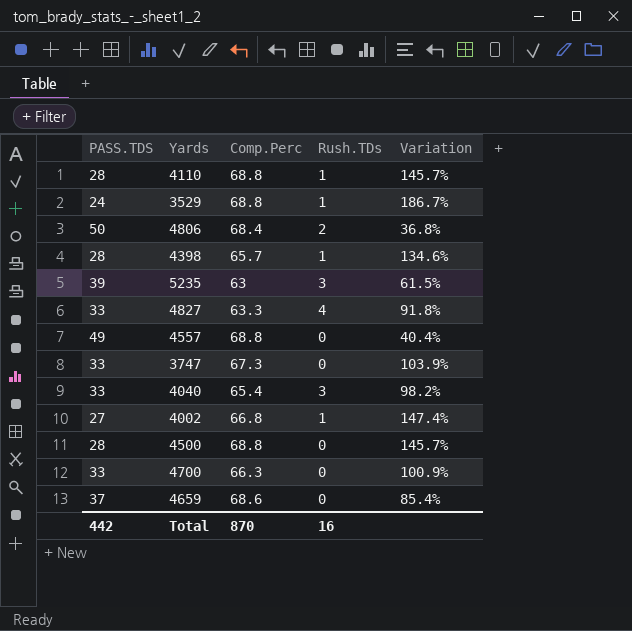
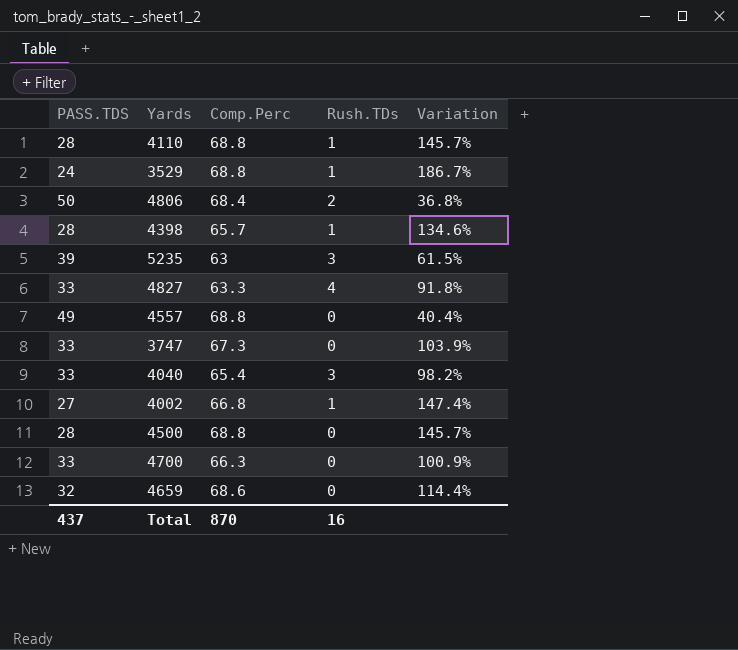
4659 | PASS.TDS: 37 -> 32
4659 | Variation: 85.4% -> 114.4%
Total | PASS.TDS: 442 -> 437

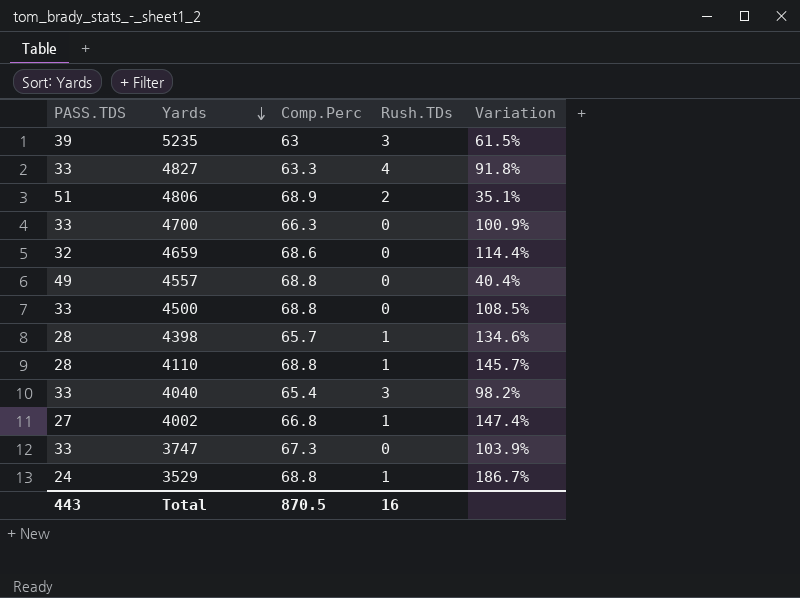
row order: none -> Yards descending
4806 | PASS.TDS: 50 -> 51
4806 | Comp.Perc: 68.4 -> 68.9
4806 | Variation: 36.8% -> 35.1%
4500 | PASS.TDS: 28 -> 33
4500 | Variation: 145.7% -> 108.5%
Total | PASS.TDS: 437 -> 443
Total | Comp.Perc: 870 -> 870.5

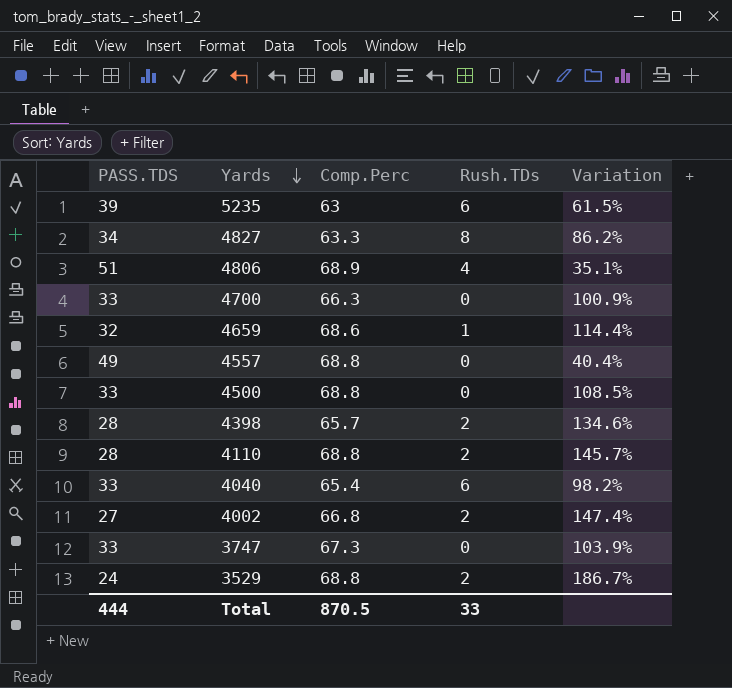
5235 | Rush.TDs: 3 -> 6
4827 | PASS.TDS: 33 -> 34
4827 | Rush.TDs: 4 -> 8
4827 | Variation: 91.8% -> 86.2%
4806 | Rush.TDs: 2 -> 4
4659 | Rush.TDs: 0 -> 1
4398 | Rush.TDs: 1 -> 2
4110 | Rush.TDs: 1 -> 2
4040 | Rush.TDs: 3 -> 6
4002 | Rush.TDs: 1 -> 2
3529 | Rush.TDs: 1 -> 2
Total | PASS.TDS: 443 -> 444
Total | Rush.TDs: 16 -> 33

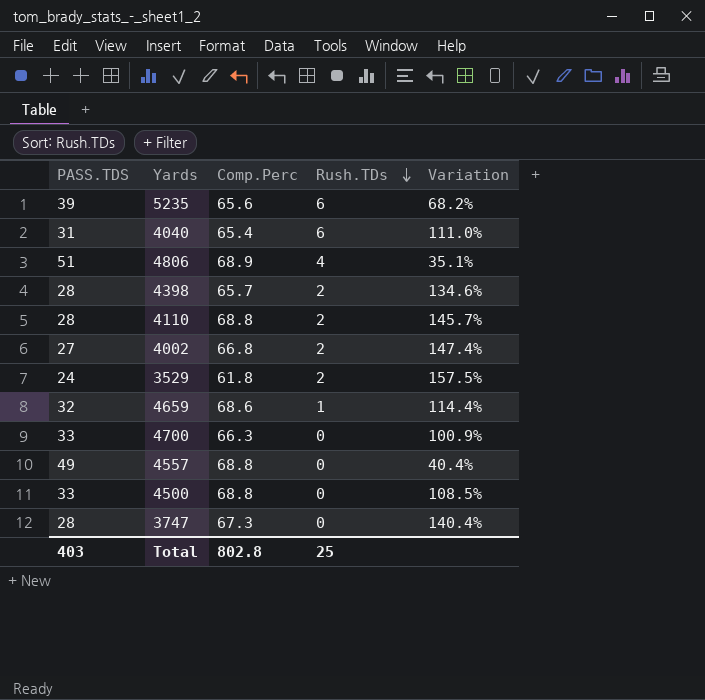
row order: Yards descending -> Rush.TDs descending
row 4827: 34 | 63.3 | 8 | 86.2% -> none
5235 | Comp.Perc: 63 -> 65.6
5235 | Variation: 61.5% -> 68.2%
4040 | PASS.TDS: 33 -> 31
4040 | Variation: 98.2% -> 111.0%
3529 | Comp.Perc: 68.8 -> 61.8
3529 | Variation: 186.7% -> 157.5%
3747 | PASS.TDS: 33 -> 28
3747 | Variation: 103.9% -> 140.4%
Total | PASS.TDS: 444 -> 403
Total | Comp.Perc: 870.5 -> 802.8
Total | Rush.TDs: 33 -> 25

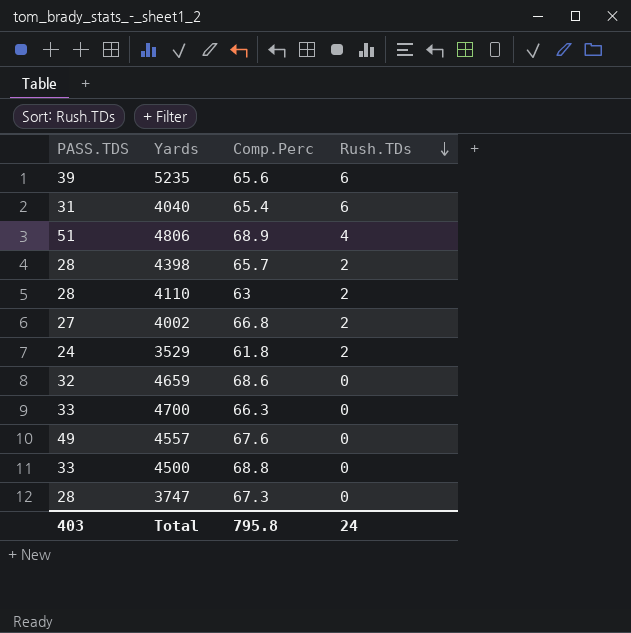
column Variation | formula: ([Comp.Perc] - [PASS.TDS]) / [PASS.TDS] -> none
4110 | Comp.Perc: 68.8 -> 63
4659 | Rush.TDs: 1 -> 0
4557 | Comp.Perc: 68.8 -> 67.6
Total | Comp.Perc: 802.8 -> 795.8
Total | Rush.TDs: 25 -> 24

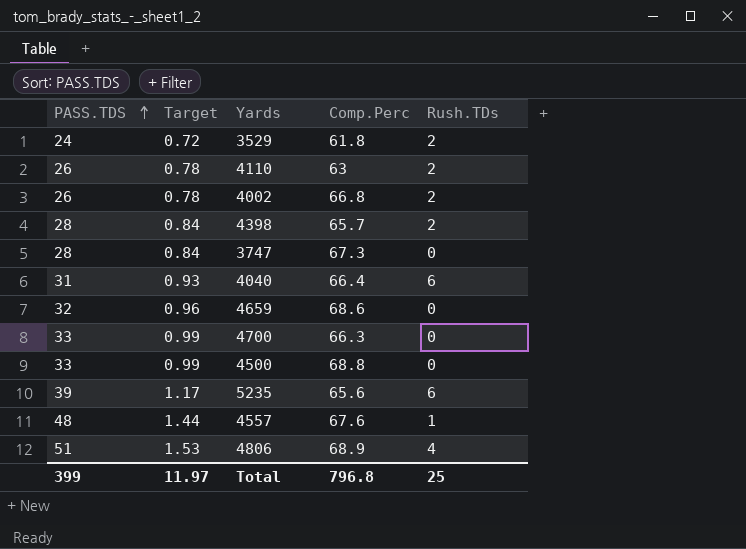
row order: Rush.TDs descending -> PASS.TDS ascending
column Target | formula: none -> [PASS.TDS] * 0.03
4110 | PASS.TDS: 28 -> 26
4002 | PASS.TDS: 27 -> 26
4040 | Comp.Perc: 65.4 -> 66.4
4557 | PASS.TDS: 49 -> 48
4557 | Rush.TDs: 0 -> 1
Total | PASS.TDS: 403 -> 399
Total | Comp.Perc: 795.8 -> 796.8
Total | Rush.TDs: 24 -> 25

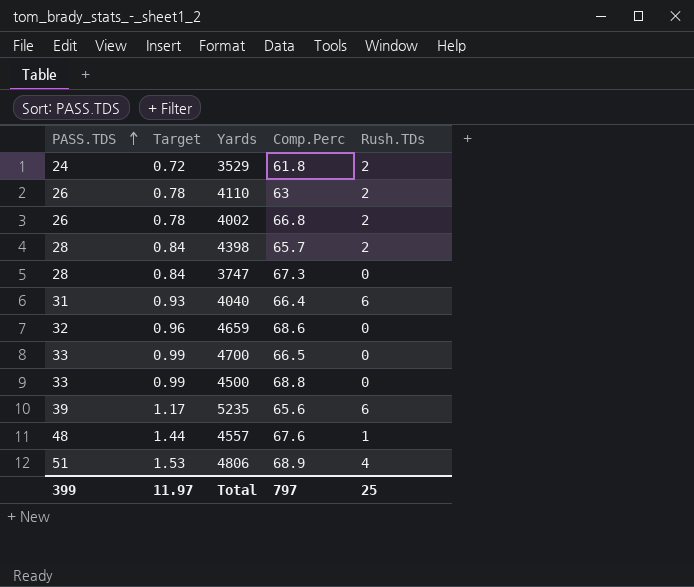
4700 | Comp.Perc: 66.3 -> 66.5
Total | Comp.Perc: 796.8 -> 797

